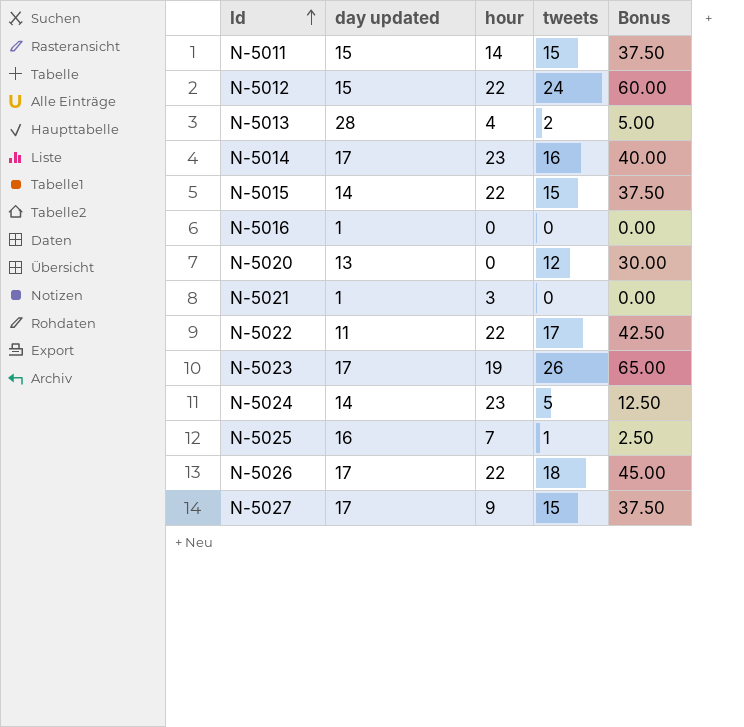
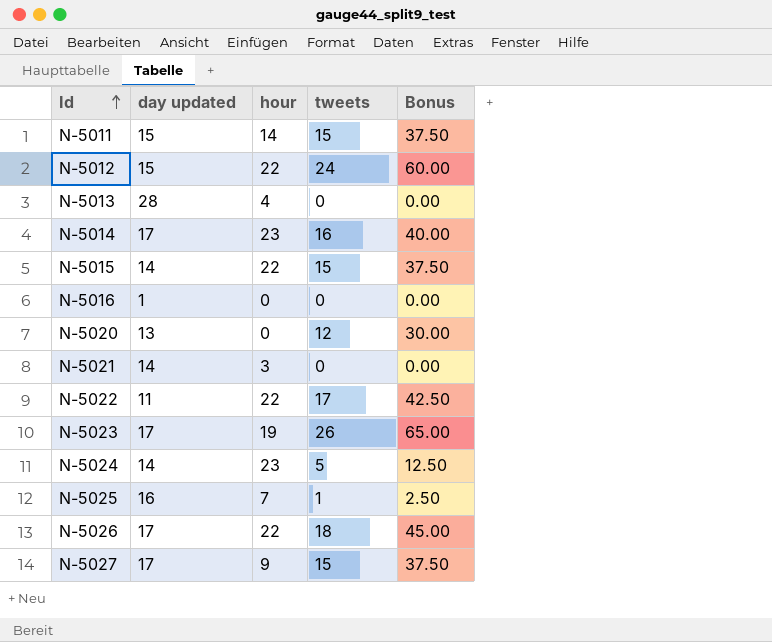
N-5013 | tweets: 2 -> 0
N-5013 | Bonus: 5.00 -> 0.00
N-5021 | day updated: 1 -> 14

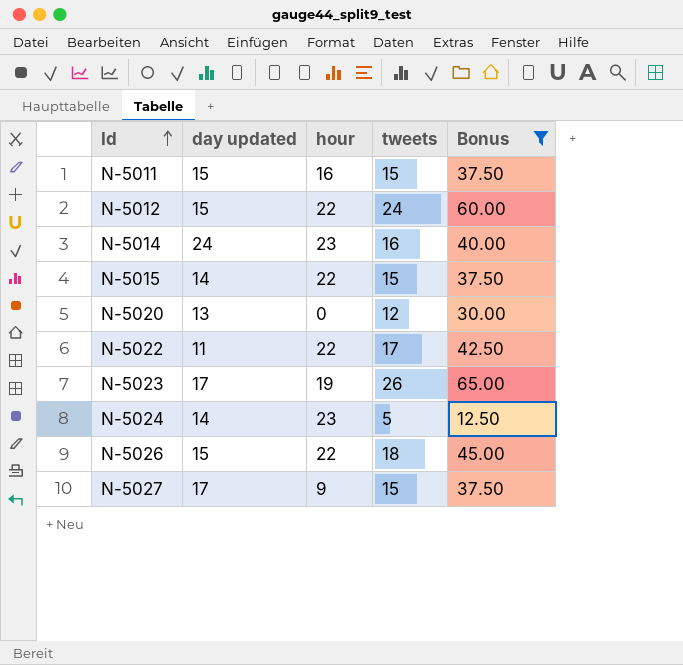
filter: none -> Bonus >= 12.50
N-5011 | hour: 14 -> 16
N-5014 | day updated: 17 -> 24
N-5026 | day updated: 17 -> 15

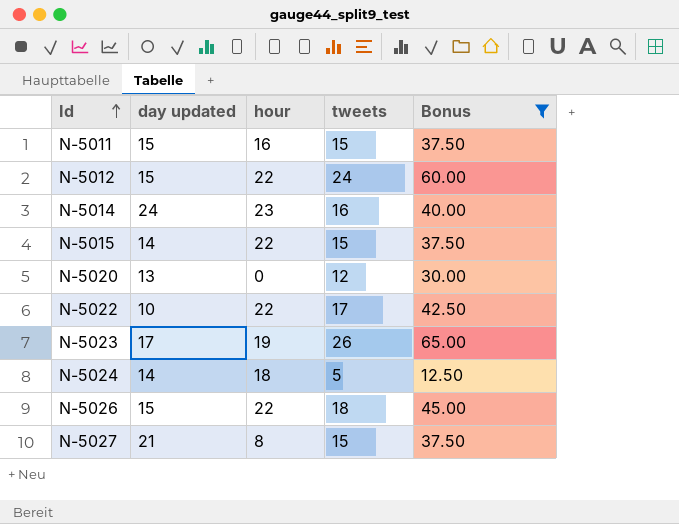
N-5022 | day updated: 11 -> 10
N-5024 | hour: 23 -> 18
N-5027 | day updated: 17 -> 21
N-5027 | hour: 9 -> 8

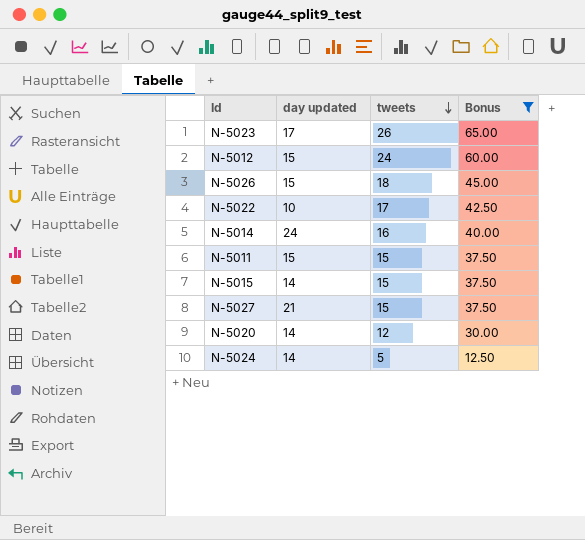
row order: Id ascending -> tweets descending
column hour | position: 3 -> none
N-5020 | day updated: 13 -> 14

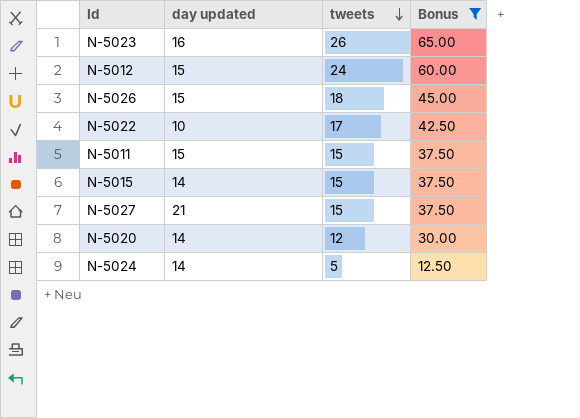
row N-5014: 24 | 16 | 40.00 -> none
N-5023 | day updated: 17 -> 16

